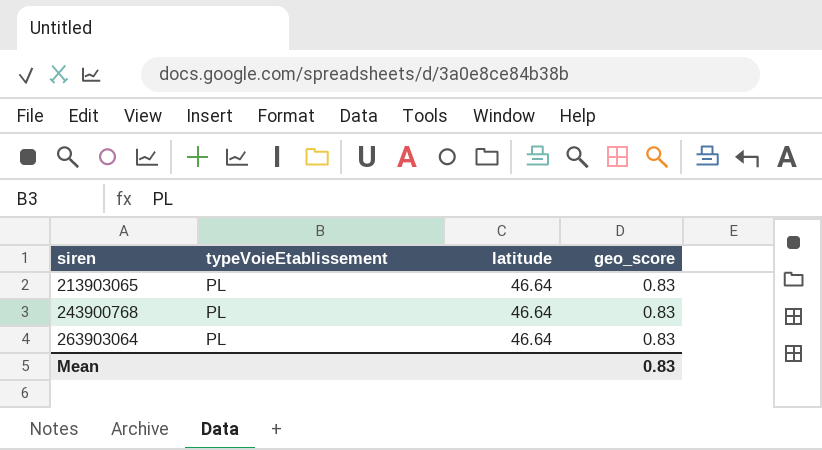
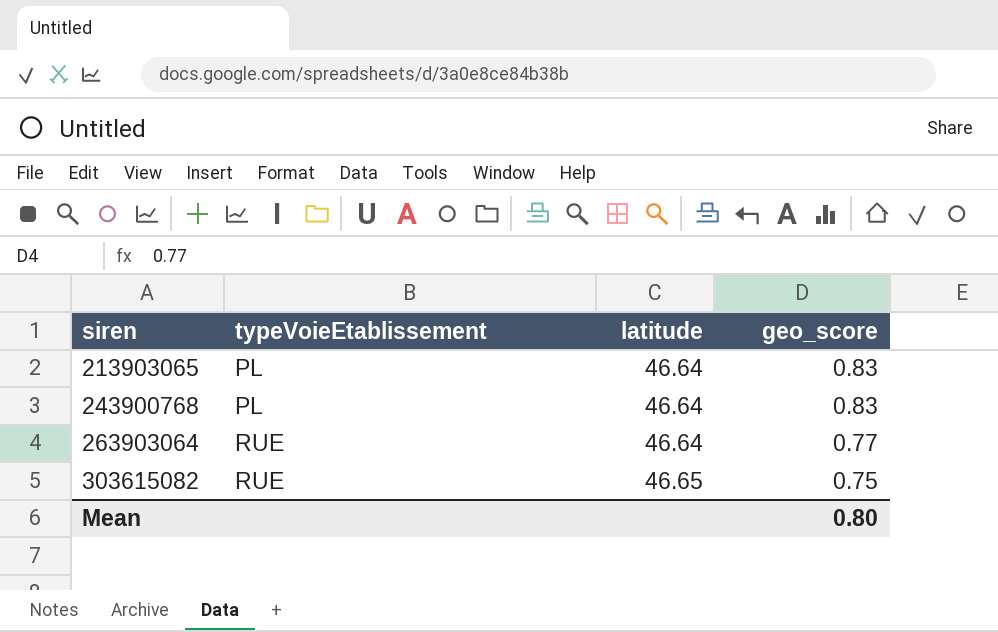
263903064 | typeVoieEtablissement: PL -> RUE
263903064 | geo_score: 0.83 -> 0.77
row 303615082: none -> RUE | 46.65 | 0.75
Mean | geo_score: 0.83 -> 0.80

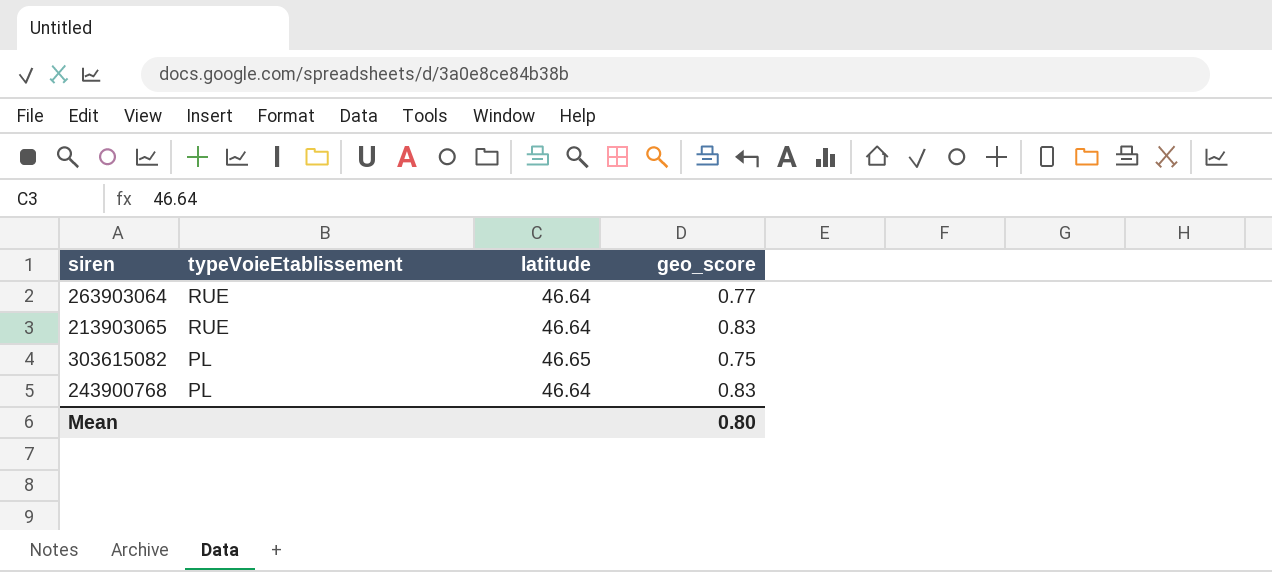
row order: siren ascending -> typeVoieEtablissement descending
213903065 | typeVoieEtablissement: PL -> RUE
303615082 | typeVoieEtablissement: RUE -> PL

